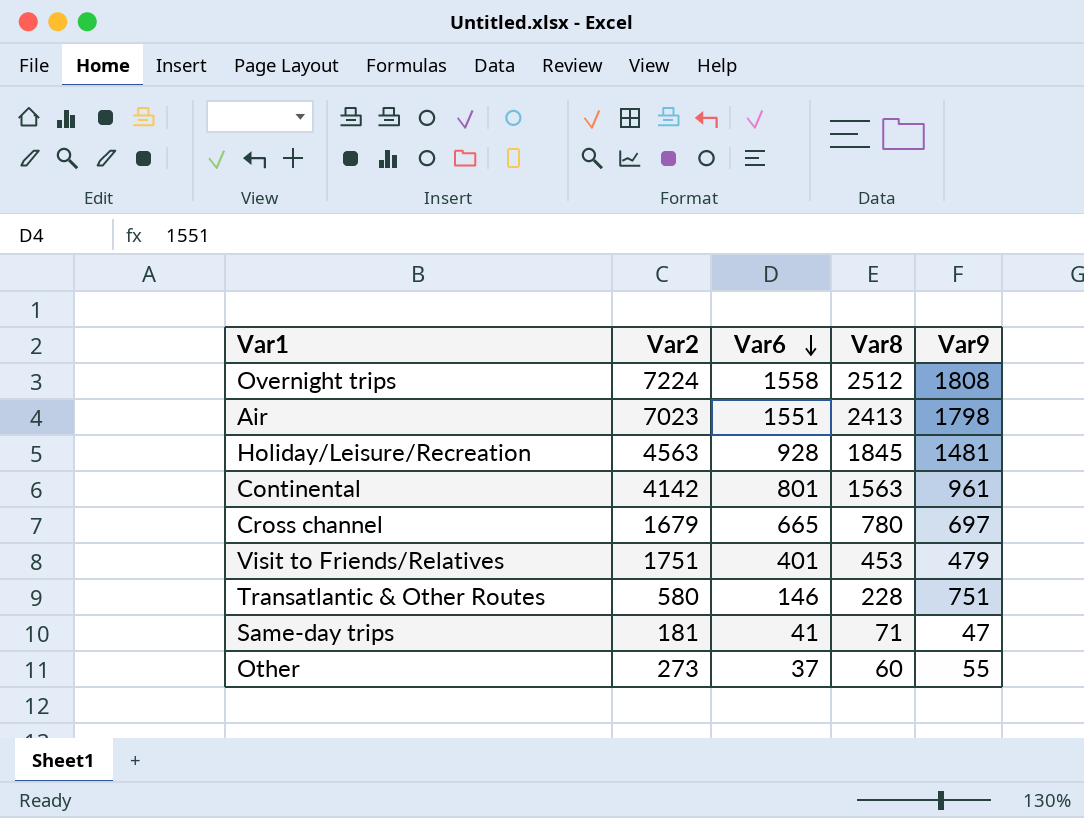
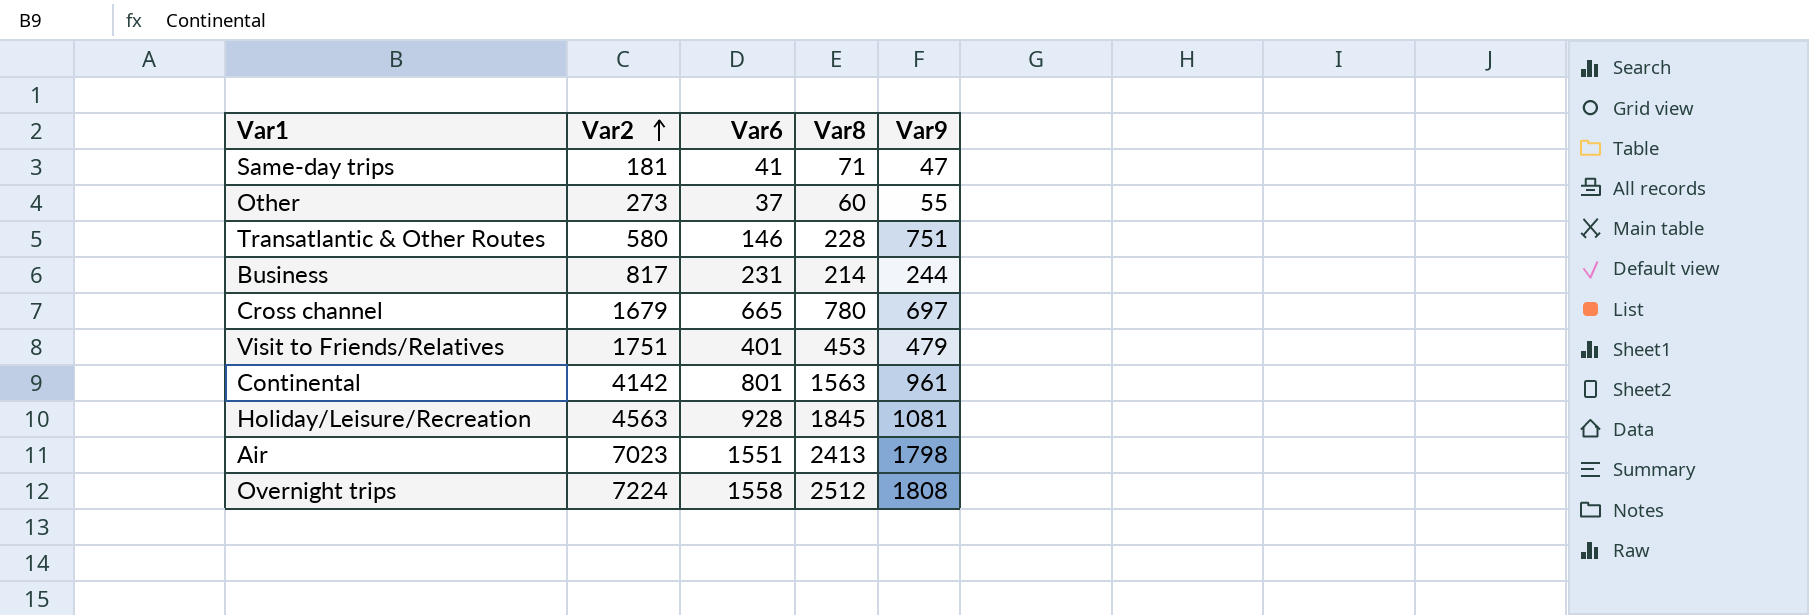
row order: Var6 descending -> Var2 ascending
row Business: none -> 817 | 231 | 214 | 244
Holiday/Leisure/Recreation | Var9: 1481 -> 1081

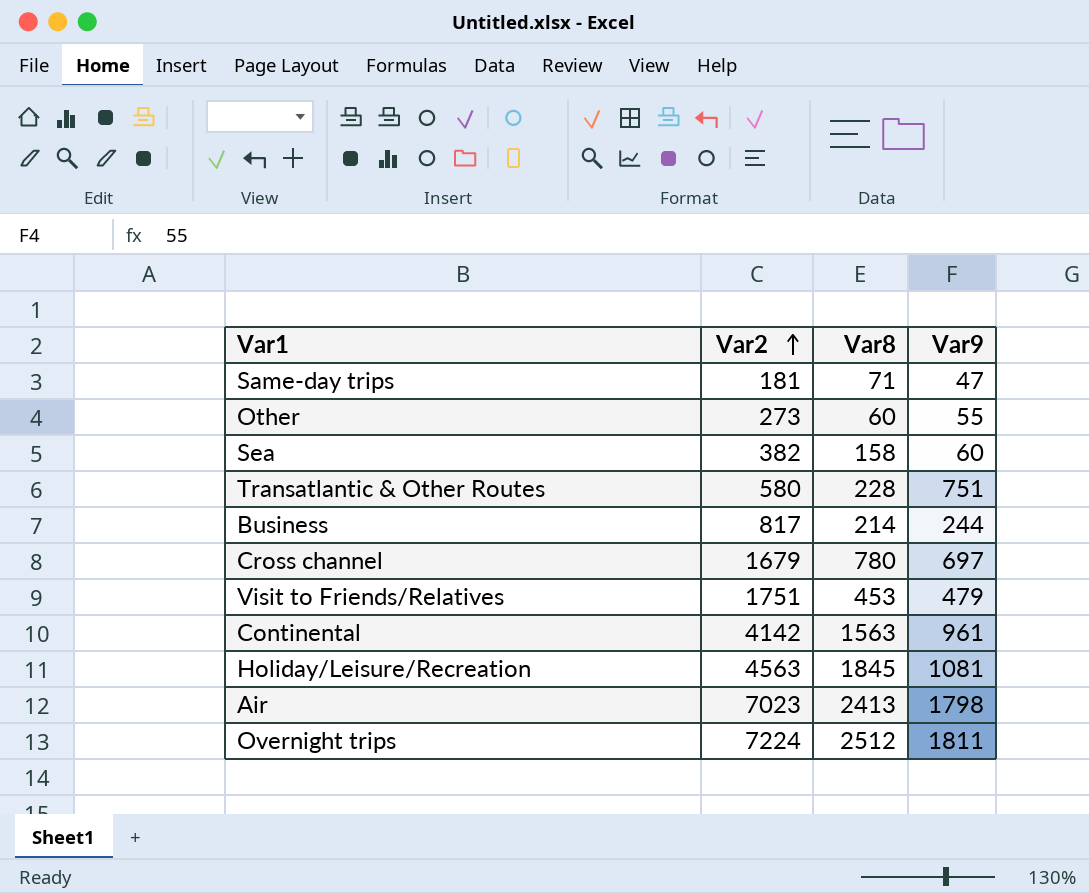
column Var6 | position: 3 -> none
row Sea: none -> 382 | 158 | 60
Overnight trips | Var9: 1808 -> 1811

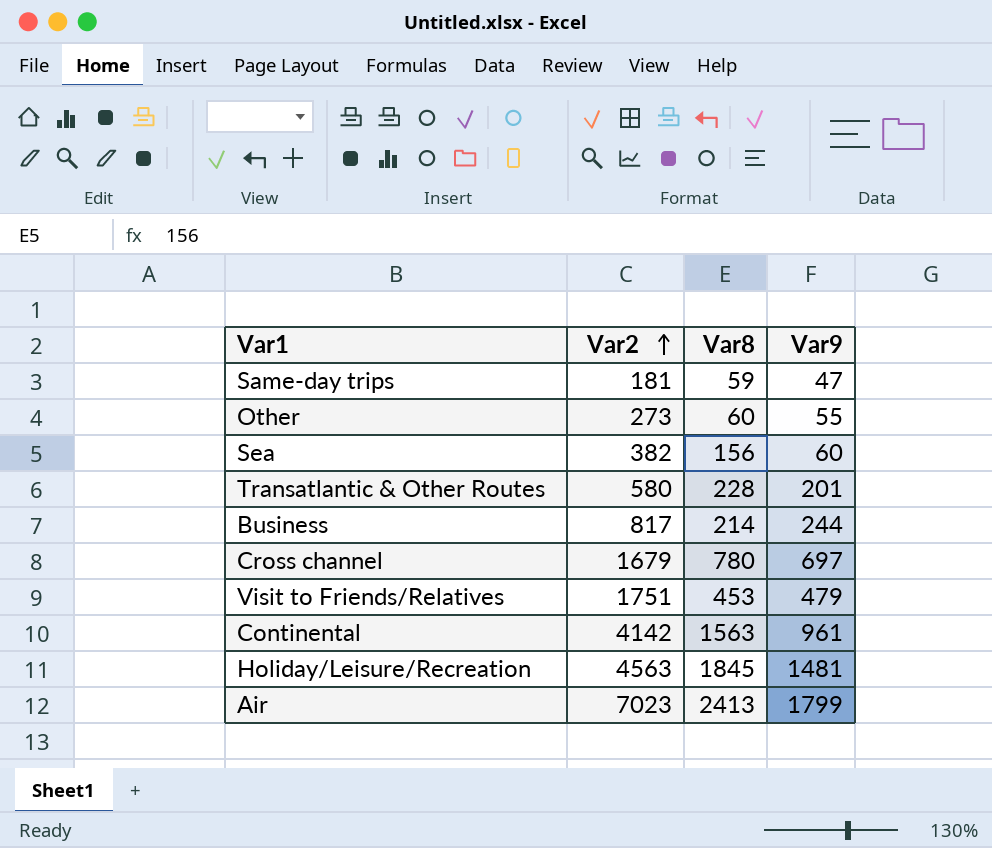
row Overnight trips: 7224 | 2512 | 1811 -> none
Same-day trips | Var8: 71 -> 59
Sea | Var8: 158 -> 156
Transatlantic & Other Routes | Var9: 751 -> 201
Holiday/Leisure/Recreation | Var9: 1081 -> 1481
Air | Var9: 1798 -> 1799

